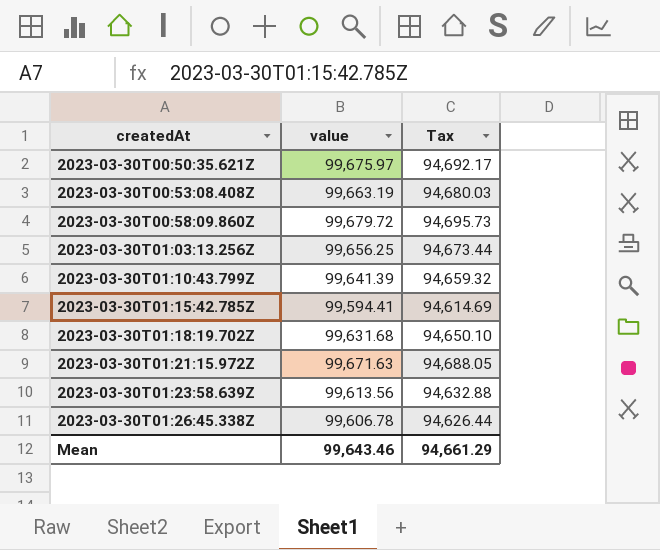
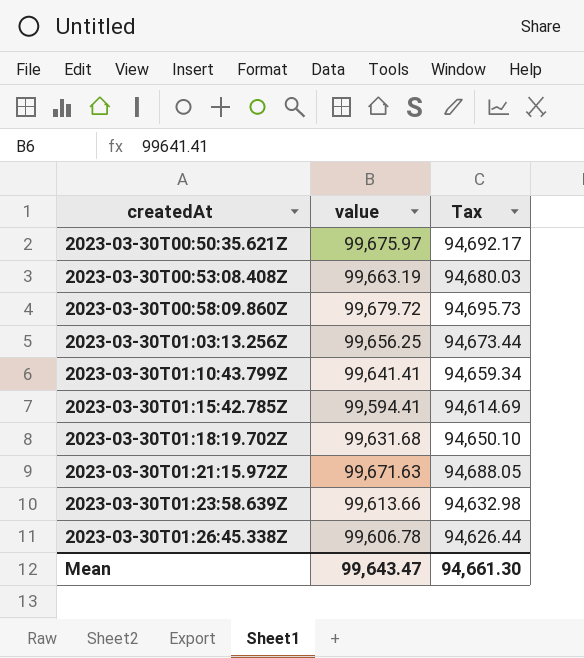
2023-03-30T01:10:43.799Z | value: 99,641.39 -> 99,641.41
2023-03-30T01:10:43.799Z | Tax: 94,659.32 -> 94,659.34
2023-03-30T01:23:58.639Z | value: 99,613.56 -> 99,613.66
2023-03-30T01:23:58.639Z | Tax: 94,632.88 -> 94,632.98
Mean | value: 99,643.46 -> 99,643.47
Mean | Tax: 94,661.29 -> 94,661.30

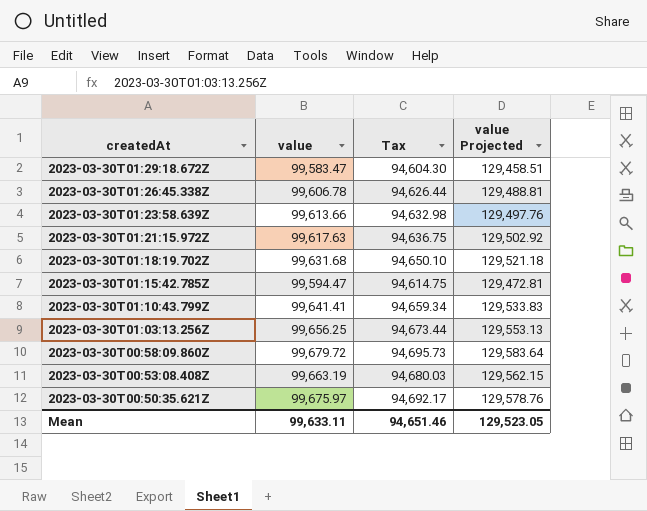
row order: createdAt ascending -> createdAt descending
column value Projected | formula: none -> [value] * 1.3
row 2023-03-30T01:29:18.672Z: none -> 99,583.47 | 94,604.30 | 129,458.51
2023-03-30T01:21:15.972Z | value: 99,671.63 -> 99,617.63
2023-03-30T01:21:15.972Z | Tax: 94,688.05 -> 94,636.75
2023-03-30T01:15:42.785Z | value: 99,594.41 -> 99,594.47
2023-03-30T01:15:42.785Z | Tax: 94,614.69 -> 94,614.75
Mean | value: 99,643.47 -> 99,633.11
Mean | Tax: 94,661.30 -> 94,651.46

